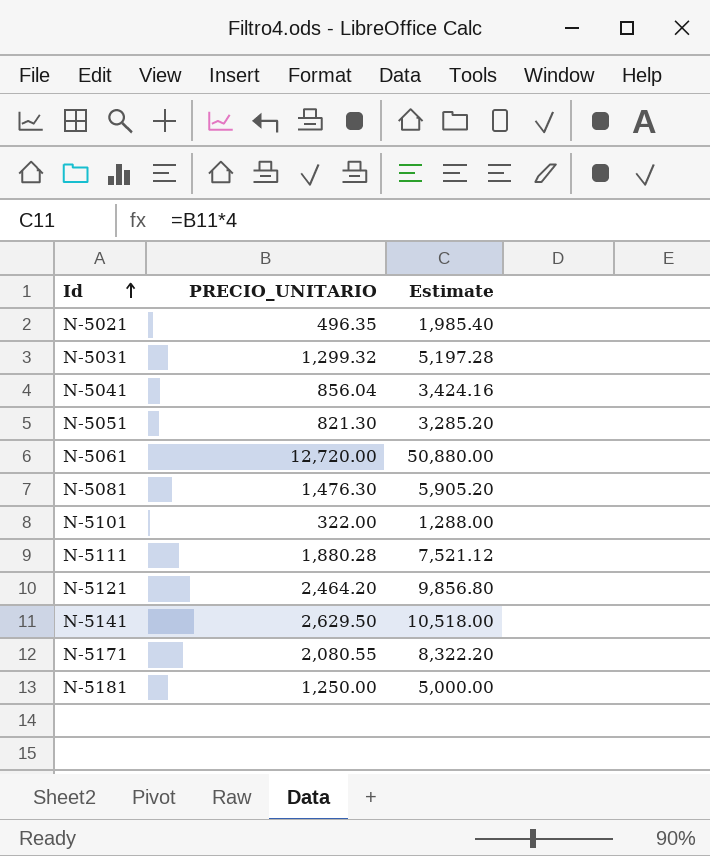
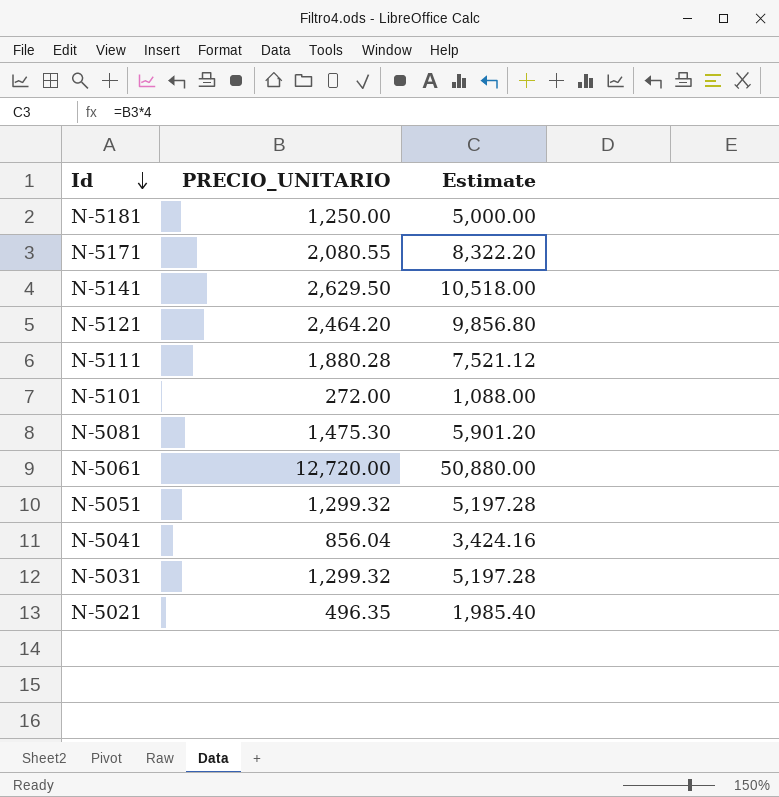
row order: Id ascending -> Id descending
N-5101 | PRECIO_UNITARIO: 322.00 -> 272.00
N-5101 | Estimate: 1,288.00 -> 1,088.00
N-5081 | PRECIO_UNITARIO: 1,476.30 -> 1,475.30
N-5081 | Estimate: 5,905.20 -> 5,901.20
N-5051 | PRECIO_UNITARIO: 821.30 -> 1,299.32
N-5051 | Estimate: 3,285.20 -> 5,197.28

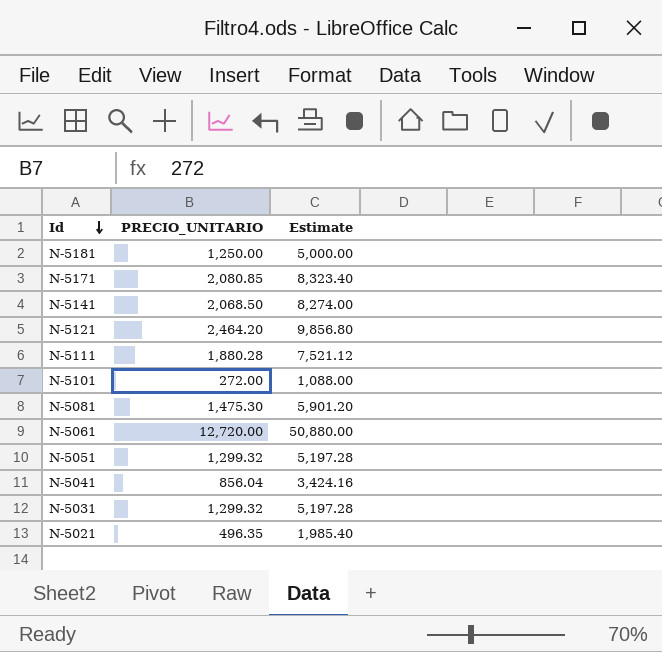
N-5171 | PRECIO_UNITARIO: 2,080.55 -> 2,080.85
N-5171 | Estimate: 8,322.20 -> 8,323.40
N-5141 | PRECIO_UNITARIO: 2,629.50 -> 2,068.50
N-5141 | Estimate: 10,518.00 -> 8,274.00

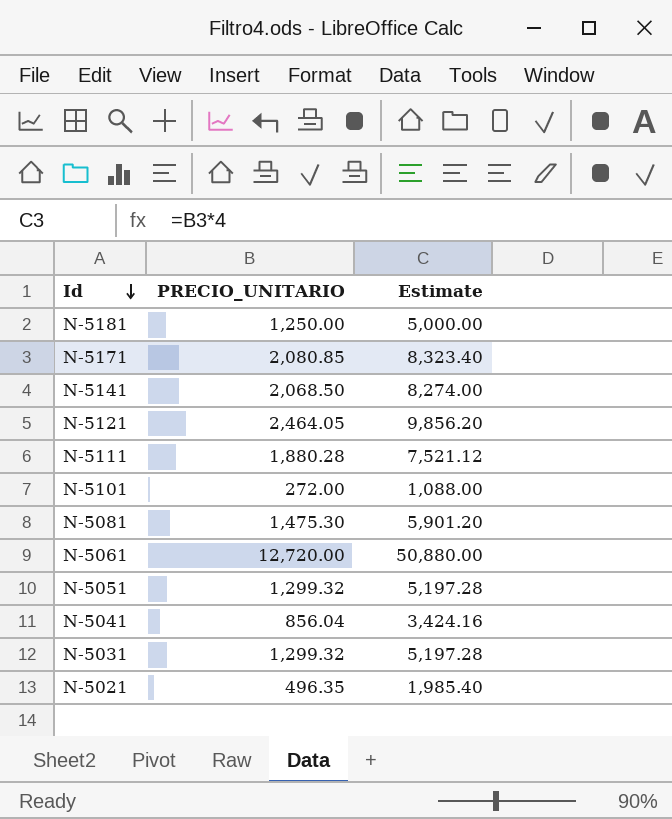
N-5121 | PRECIO_UNITARIO: 2,464.20 -> 2,464.05
N-5121 | Estimate: 9,856.80 -> 9,856.20

